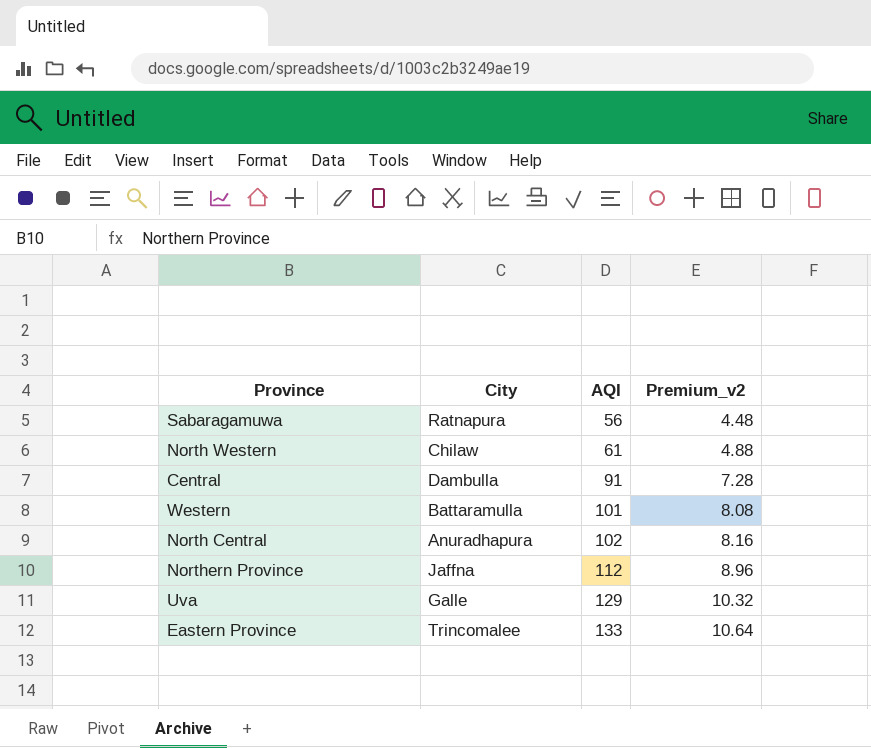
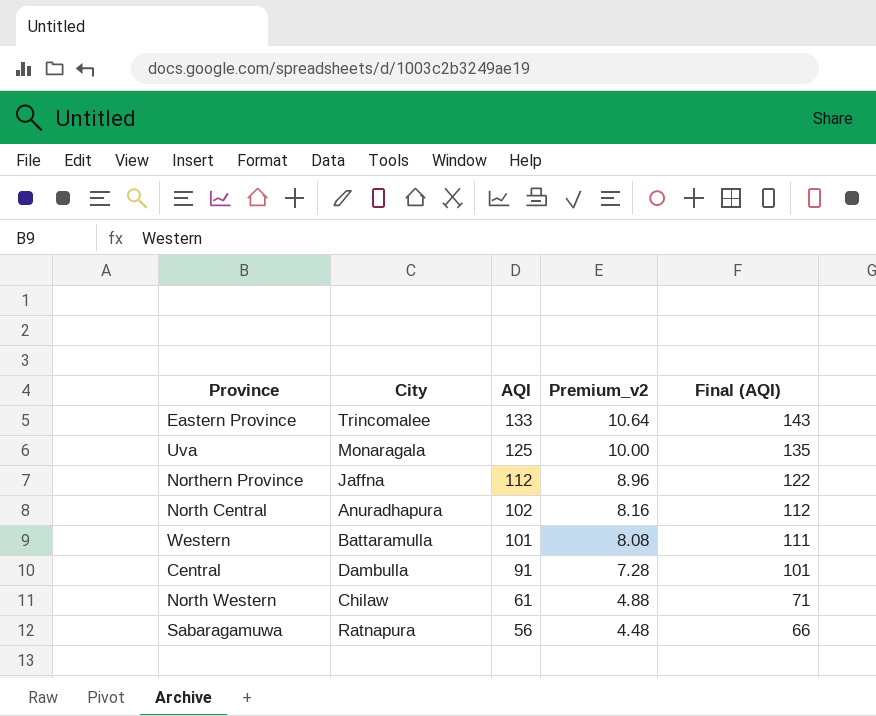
row order: AQI ascending -> AQI descending
column Final (AQI) | formula: none -> [AQI] + 10
Uva | City: Galle -> Monaragala
Uva | AQI: 129 -> 125
Uva | Premium_v2: 10.32 -> 10.00

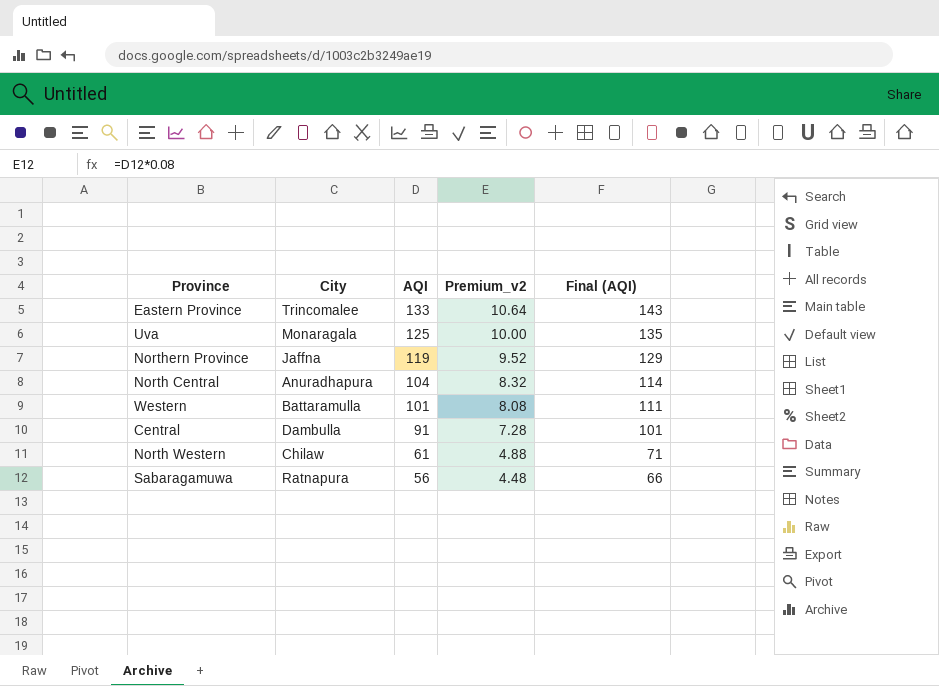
Northern Province | AQI: 112 -> 119
Northern Province | Premium_v2: 8.96 -> 9.52
Northern Province | Final (AQI): 122 -> 129
North Central | AQI: 102 -> 104
North Central | Premium_v2: 8.16 -> 8.32
North Central | Final (AQI): 112 -> 114

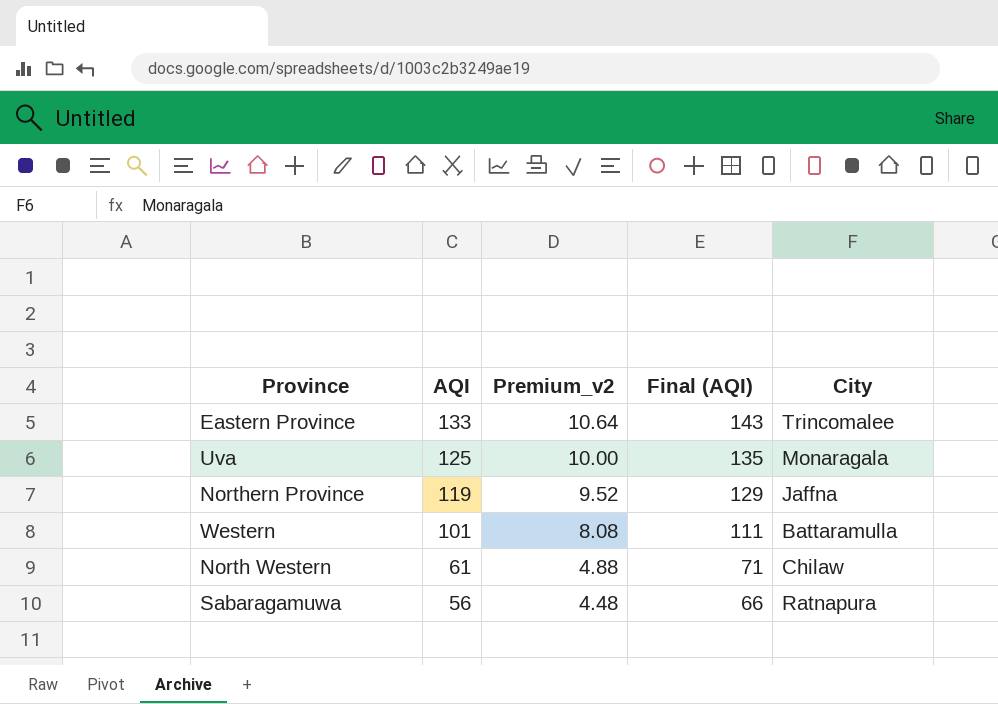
column City | position: 2 -> 5
row North Central: Anuradhapura | 104 | 8.32 | 114 -> none
row Central: Dambulla | 91 | 7.28 | 101 -> none

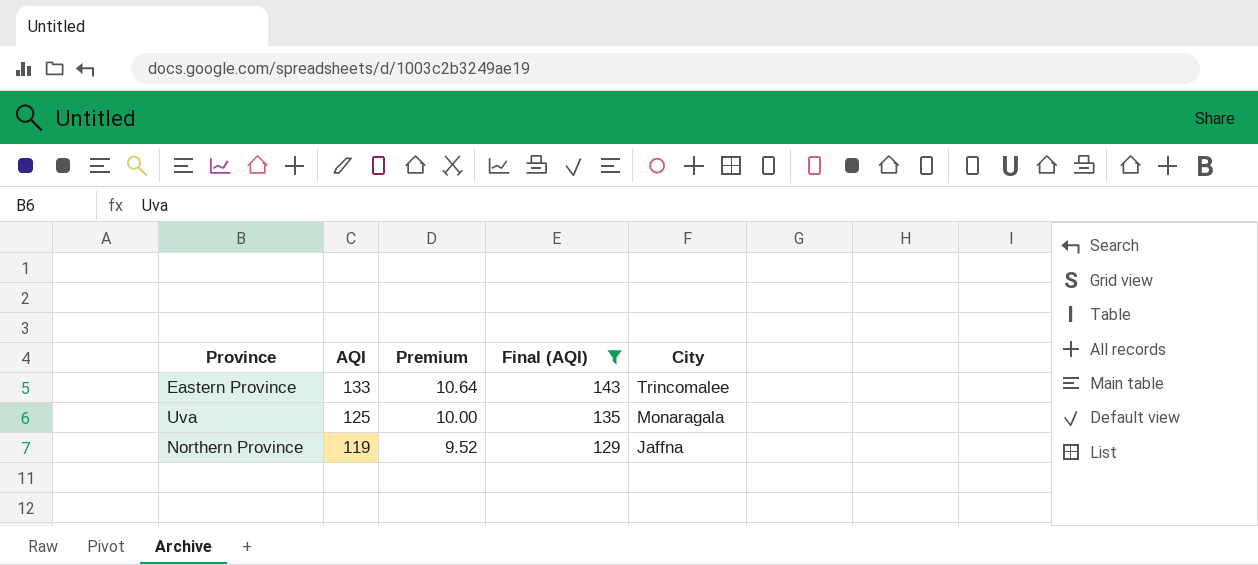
filter: none -> Final (AQI) >= 129
column name: Premium_v2 -> Premium

